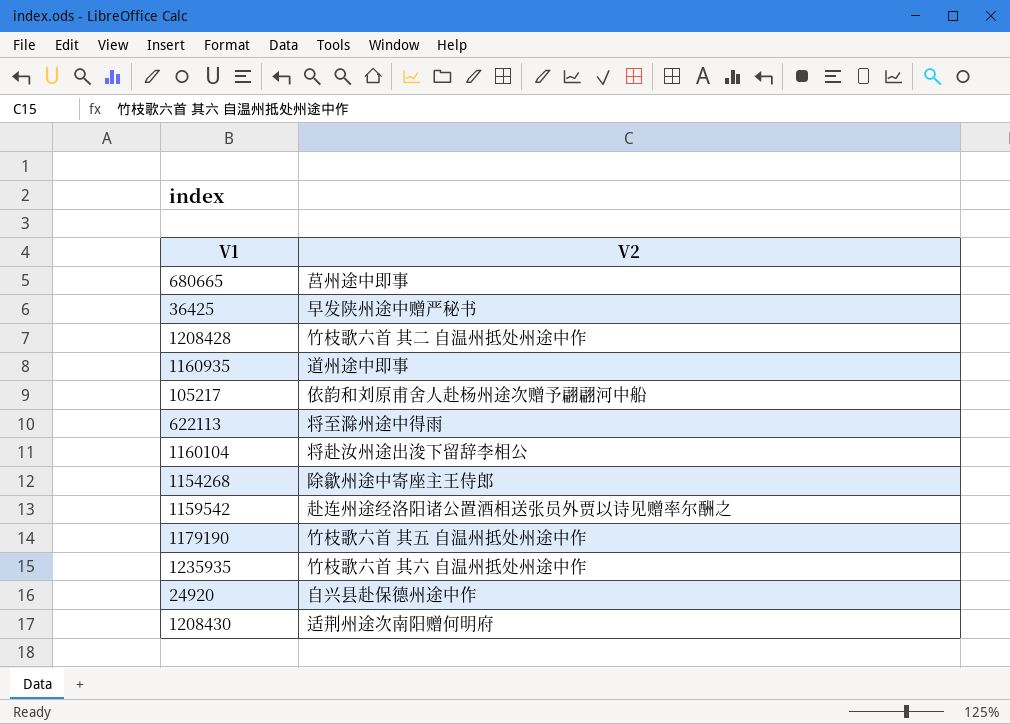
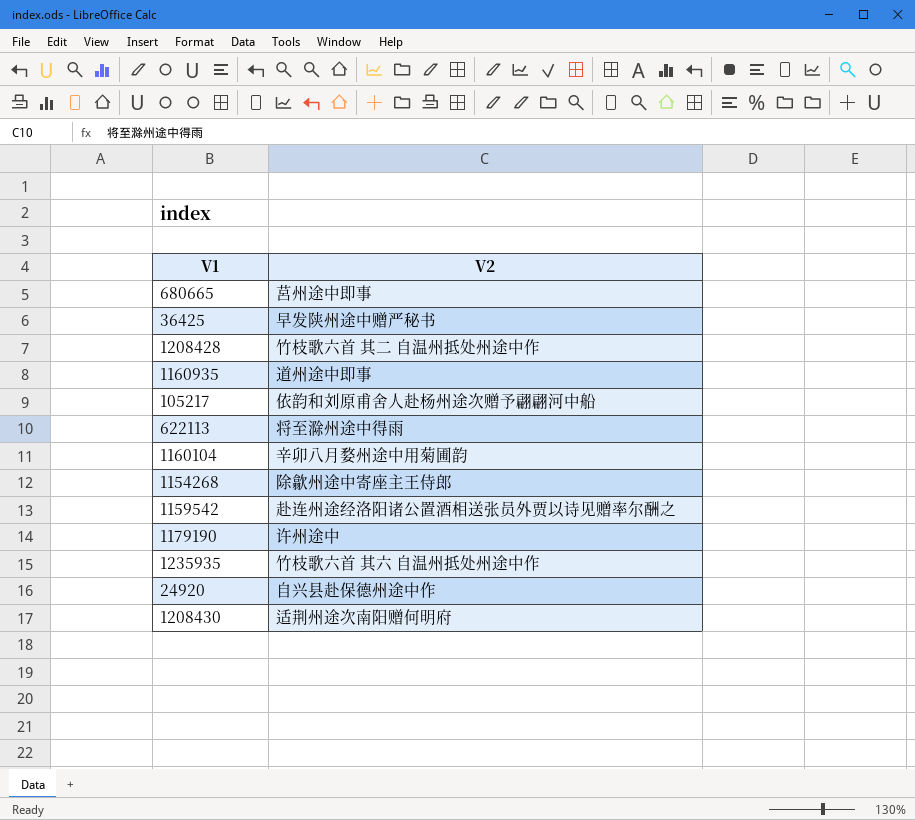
1160104 | V2: 将赴汝州途出浚下留辞李相公 -> 辛卯八月婺州途中用菊圃韵
1179190 | V2: 竹枝歌六首 其五 自温州抵处州途中作 -> 许州途中

